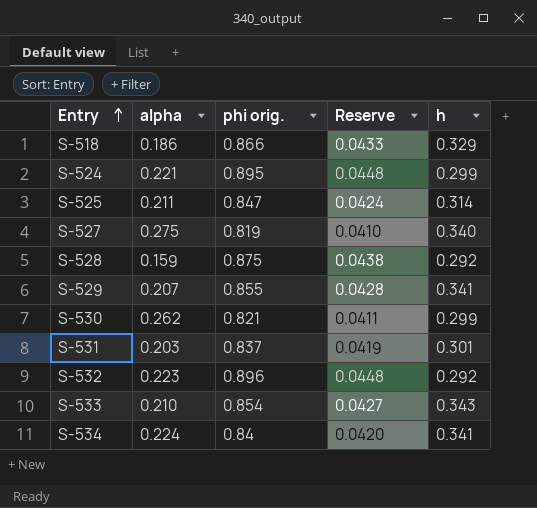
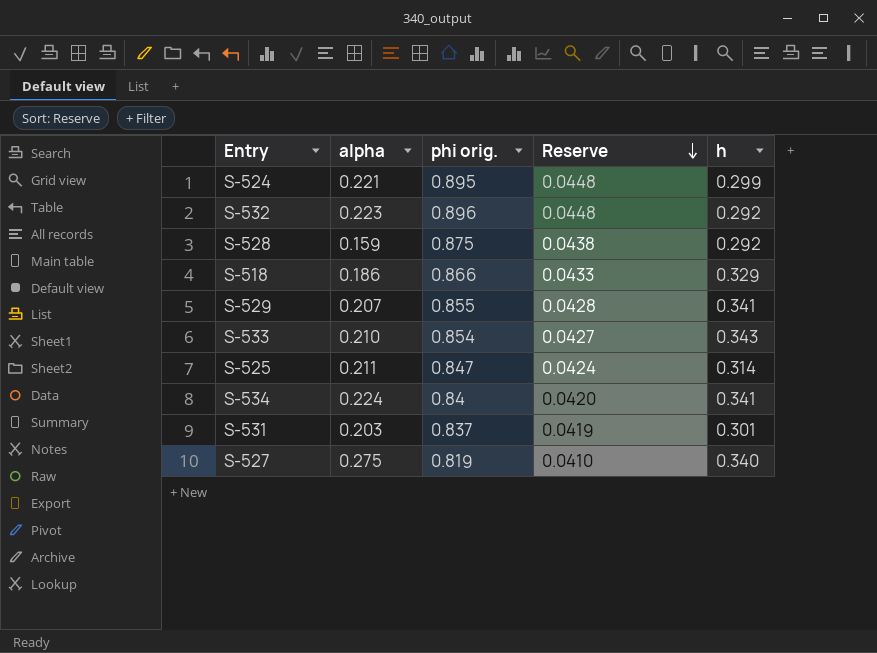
row order: Entry ascending -> Reserve descending
row S-530: 0.262 | 0.821 | 0.0411 | 0.299 -> none

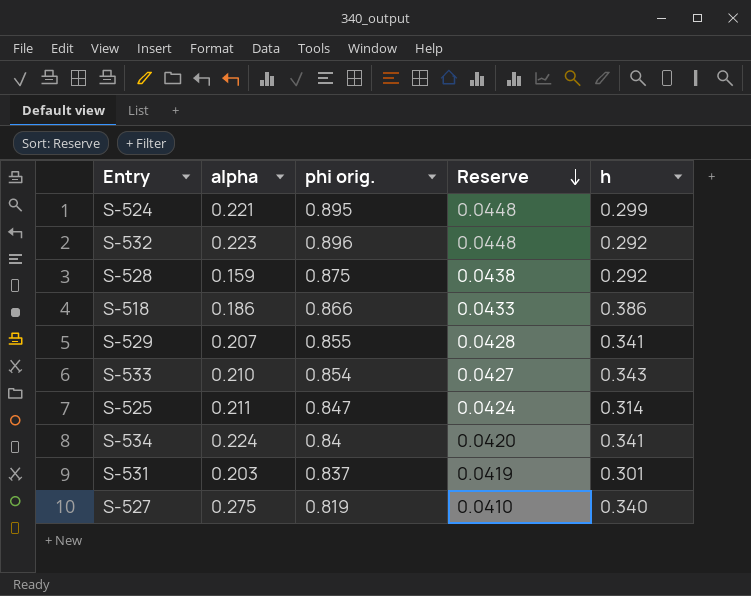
S-518 | h: 0.329 -> 0.386

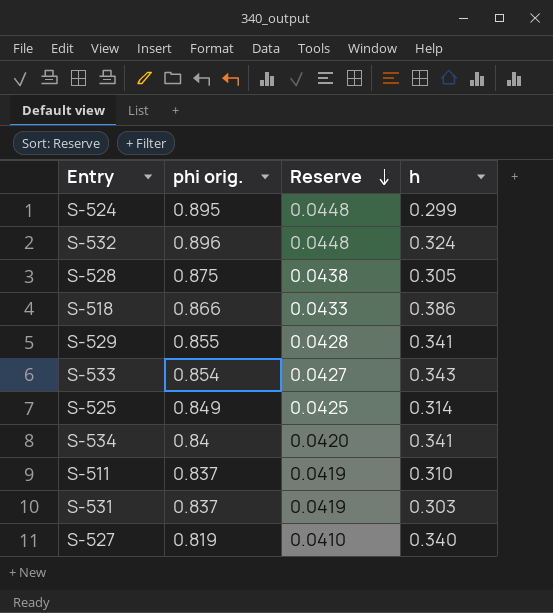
column alpha | position: 2 -> none
S-532 | h: 0.292 -> 0.324
S-528 | h: 0.292 -> 0.305
S-525 | phi orig.: 0.847 -> 0.849
S-525 | Reserve: 0.0424 -> 0.0425
row S-511: none -> 0.837 | 0.0419 | 0.310
S-531 | h: 0.301 -> 0.303

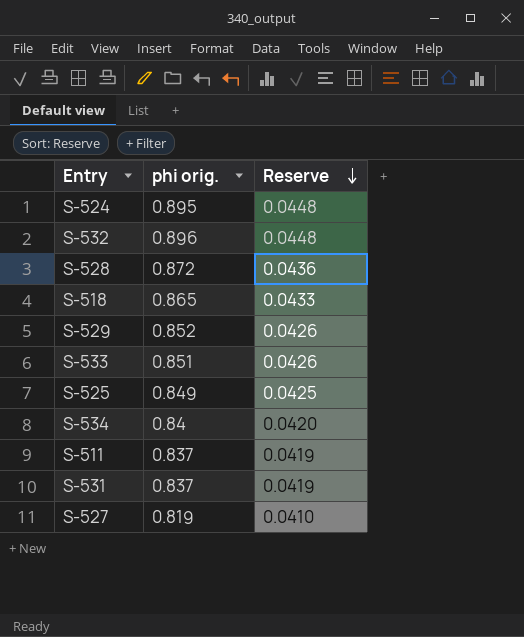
column h | position: 4 -> none
S-528 | phi orig.: 0.875 -> 0.872
S-528 | Reserve: 0.0438 -> 0.0436
S-518 | phi orig.: 0.866 -> 0.865
S-529 | phi orig.: 0.855 -> 0.852
S-529 | Reserve: 0.0428 -> 0.0426
S-533 | phi orig.: 0.854 -> 0.851
S-533 | Reserve: 0.0427 -> 0.0426

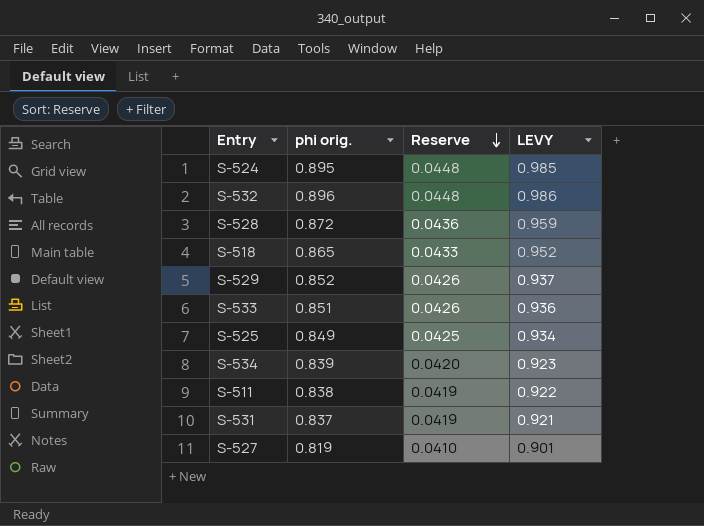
column LEVY | formula: none -> [phi orig.] * 1.1
S-534 | phi orig.: 0.84 -> 0.839
S-511 | phi orig.: 0.837 -> 0.838

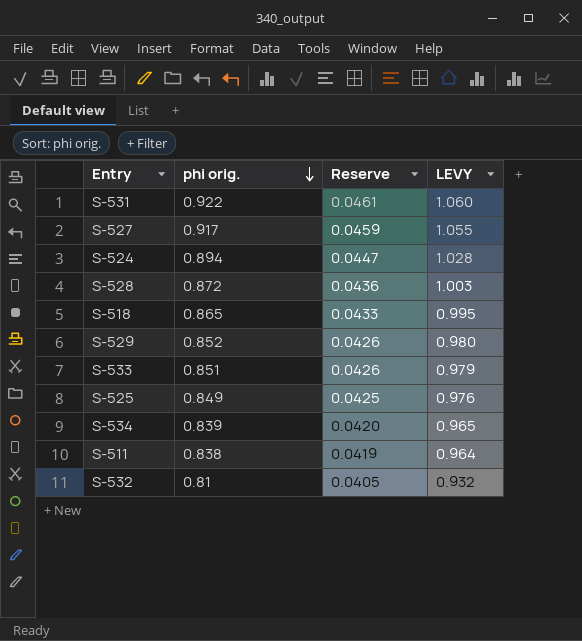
row order: Reserve descending -> phi orig. descending
column LEVY | formula: [phi orig.] * 1.1 -> [phi orig.] * 1.15
S-531 | phi orig.: 0.837 -> 0.922
S-531 | Reserve: 0.0419 -> 0.0461
S-527 | phi orig.: 0.819 -> 0.917
S-527 | Reserve: 0.0410 -> 0.0459
S-524 | phi orig.: 0.895 -> 0.894
S-524 | Reserve: 0.0448 -> 0.0447
S-532 | phi orig.: 0.896 -> 0.81
S-532 | Reserve: 0.0448 -> 0.0405

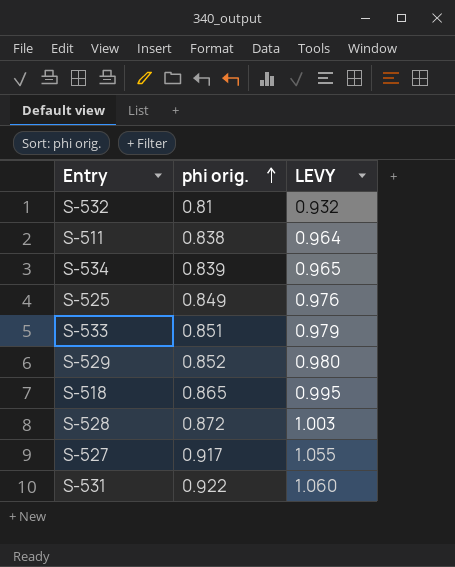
row order: phi orig. descending -> phi orig. ascending
column Reserve | formula: [phi orig.] * 0.05 -> none
row S-524: 0.894 | 0.0447 | 1.028 -> none

